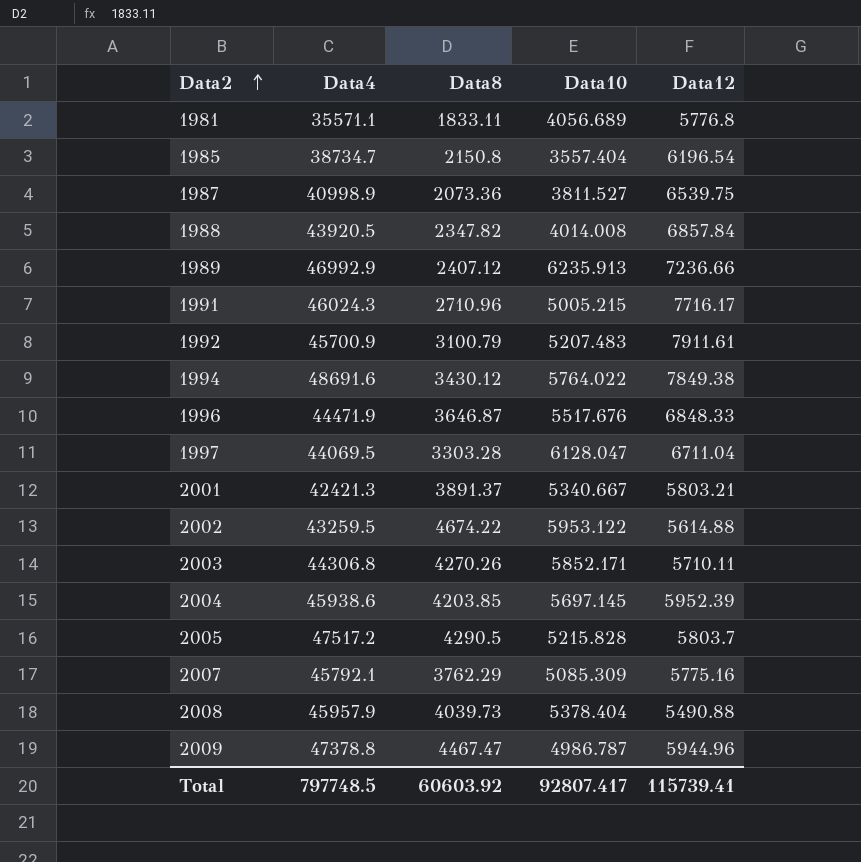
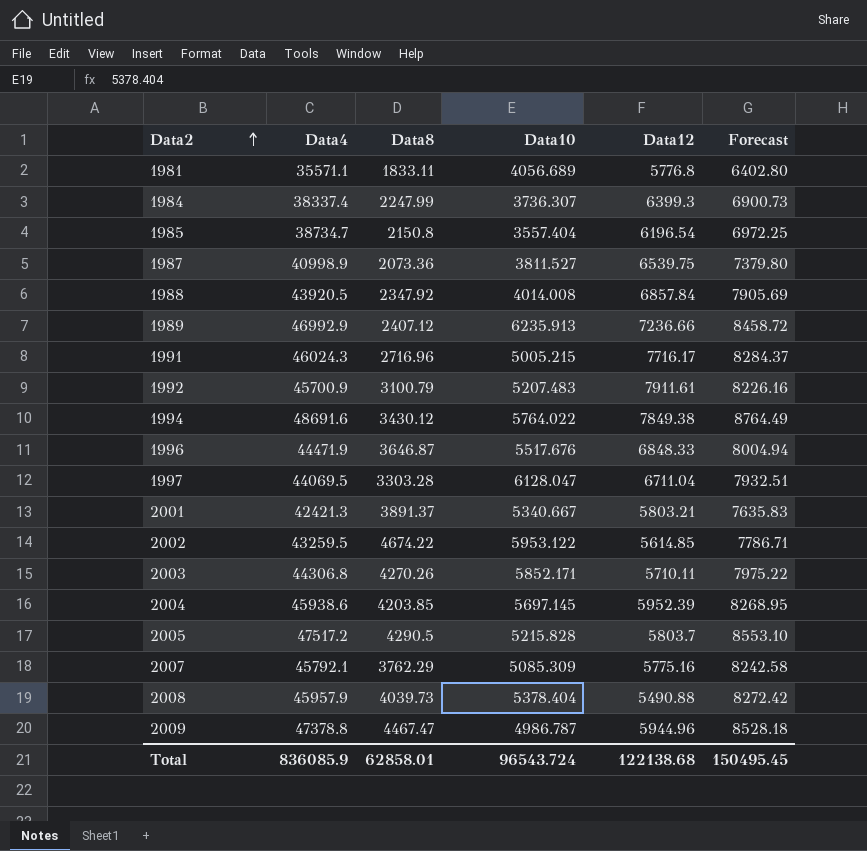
column Forecast | formula: none -> [Data4] * 0.18
row 1984: none -> 38337.4 | 2247.99 | 3736.307 | 6399.3 | 6900.73
1988 | Data8: 2347.82 -> 2347.92
1991 | Data8: 2710.96 -> 2716.96
2002 | Data12: 5614.88 -> 5614.85
Total | Data4: 797748.5 -> 836085.9
Total | Data8: 60603.92 -> 62858.01
Total | Data10: 92807.417 -> 96543.724
Total | Data12: 115739.41 -> 122138.68

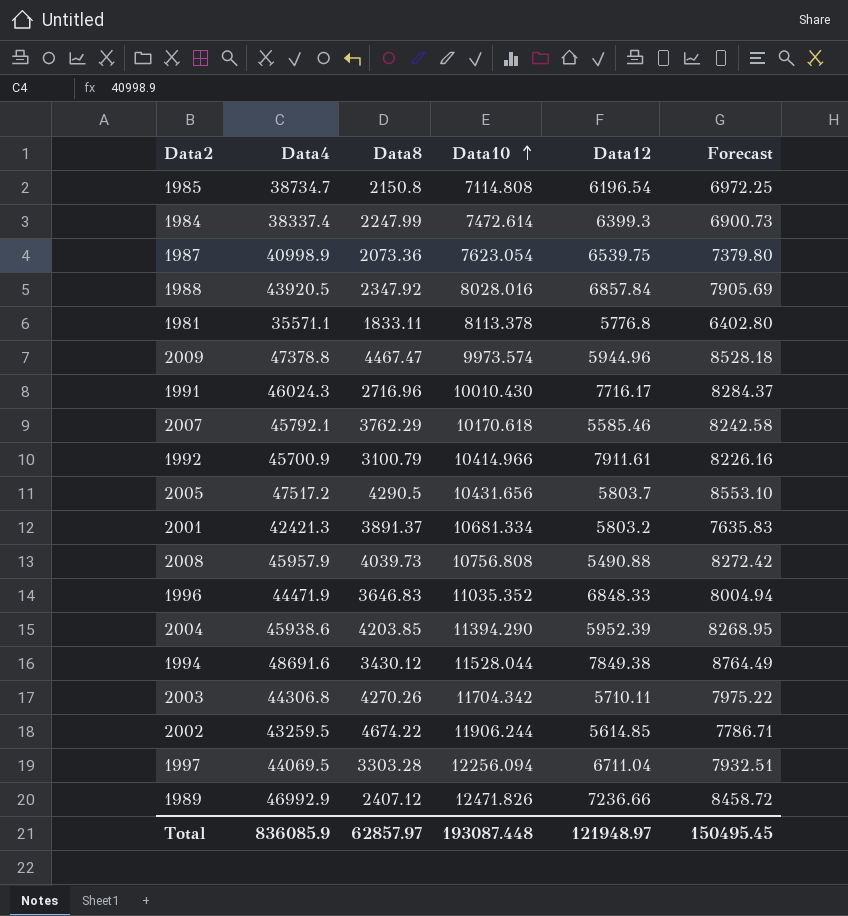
row order: Data2 ascending -> Data10 ascending
1985 | Data10: 3557.404 -> 7114.808
1984 | Data10: 3736.307 -> 7472.614
1987 | Data10: 3811.527 -> 7623.054
1988 | Data10: 4014.008 -> 8028.016
1981 | Data10: 4056.689 -> 8113.378
2009 | Data10: 4986.787 -> 9973.574
1991 | Data10: 5005.215 -> 10010.430
2007 | Data10: 5085.309 -> 10170.618
2007 | Data12: 5775.16 -> 5585.46
1992 | Data10: 5207.483 -> 10414.966
2005 | Data10: 5215.828 -> 10431.656
2001 | Data10: 5340.667 -> 10681.334
2001 | Data12: 5803.21 -> 5803.2
2008 | Data10: 5378.404 -> 10756.808
1996 | Data8: 3646.87 -> 3646.83
1996 | Data10: 5517.676 -> 11035.352
2004 | Data10: 5697.145 -> 11394.290
1994 | Data10: 5764.022 -> 11528.044
2003 | Data10: 5852.171 -> 11704.342
2002 | Data10: 5953.122 -> 11906.244
1997 | Data10: 6128.047 -> 12256.094
1989 | Data10: 6235.913 -> 12471.826
Total | Data8: 62858.01 -> 62857.97
Total | Data10: 96543.724 -> 193087.448
Total | Data12: 122138.68 -> 121948.97

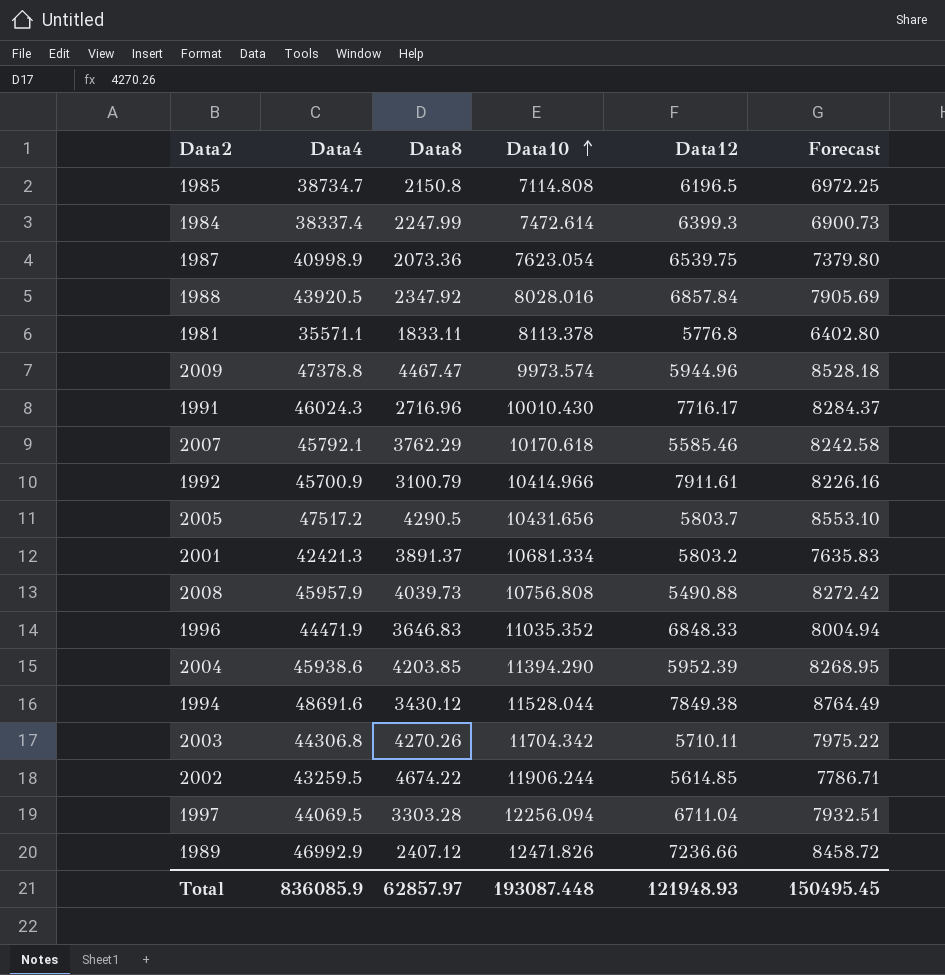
1985 | Data12: 6196.54 -> 6196.5
Total | Data12: 121948.97 -> 121948.93

